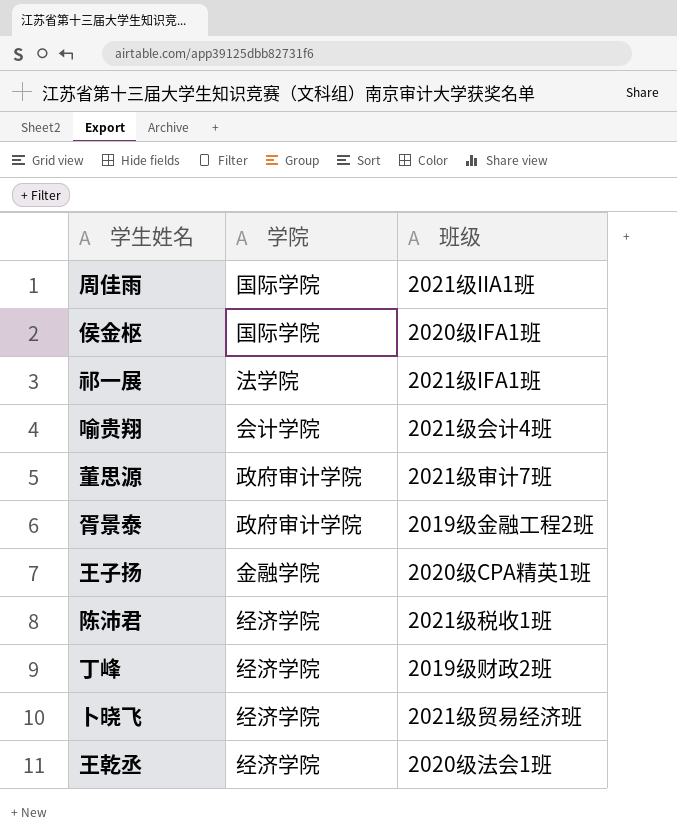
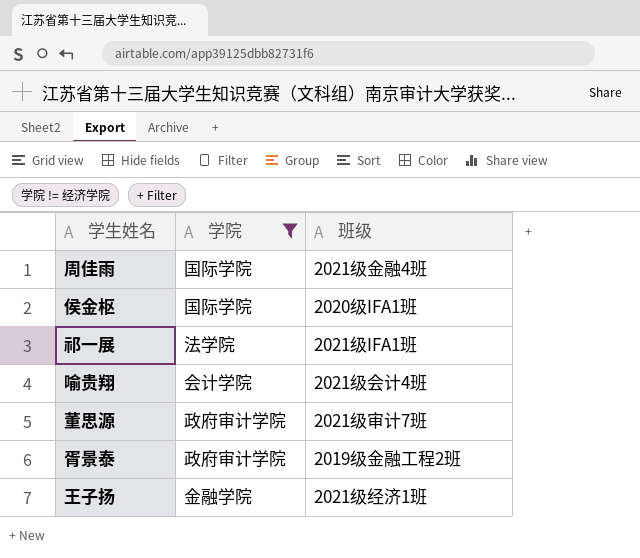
filter: none -> 学院 != 经济学院
周佳雨 | 班级: 2021级IIA1班 -> 2021级金融4班
王子扬 | 班级: 2020级CPA精英1班 -> 2021级经济1班

